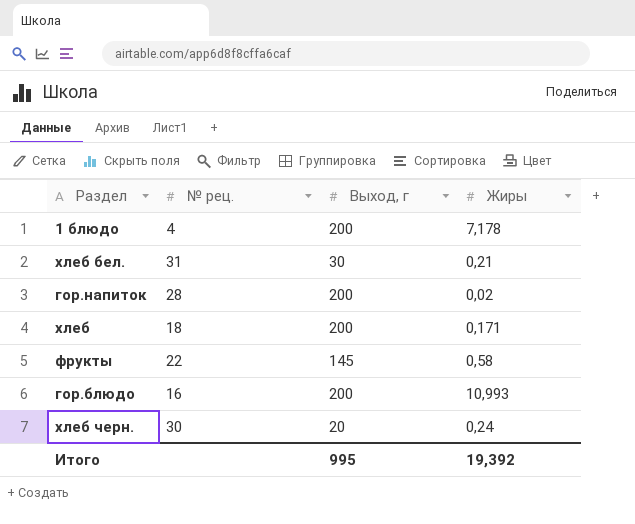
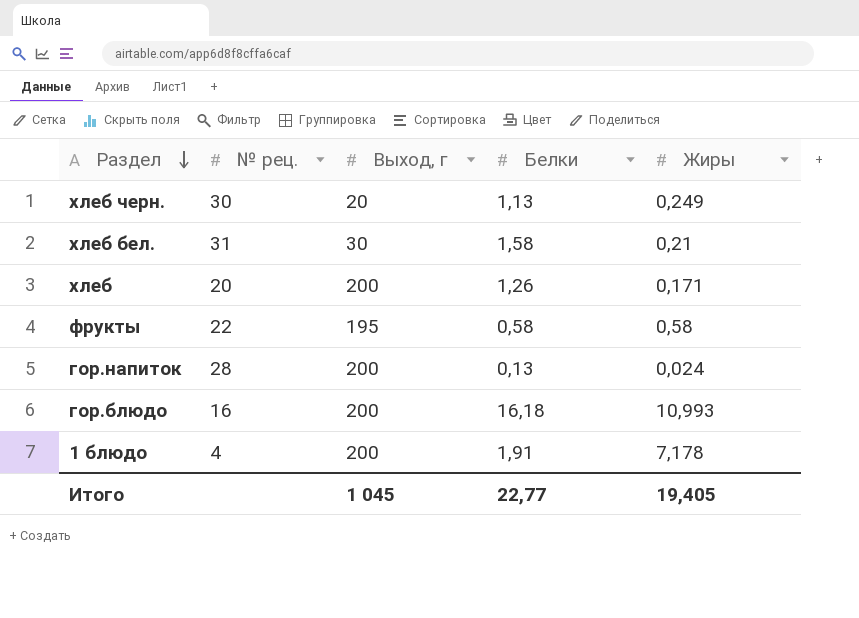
row order: none -> Раздел descending
column Белки | position: none -> 4
хлеб черн. | Жиры: 0,24 -> 0,249
хлеб | № рец.: 18 -> 20
фрукты | Выход, г: 145 -> 195
гор.напиток | Жиры: 0,02 -> 0,024
Итого | Выход, г: 995 -> 1 045
Итого | Жиры: 19,392 -> 19,405

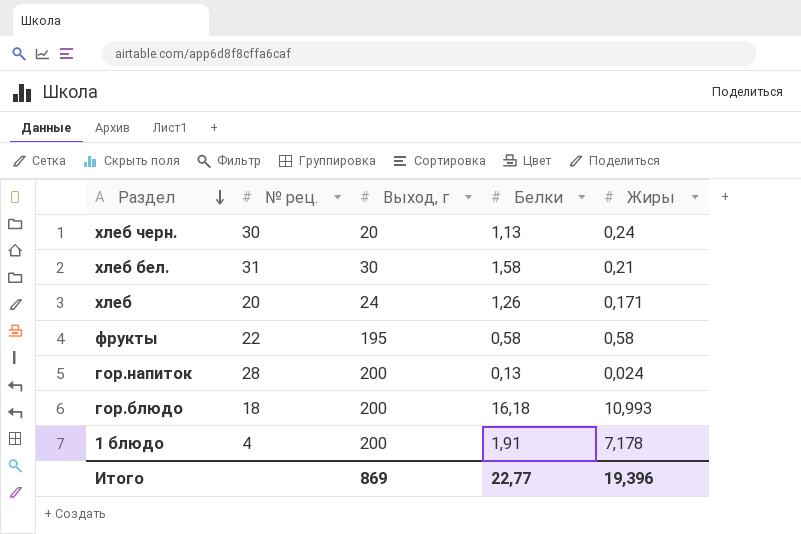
хлеб черн. | Жиры: 0,249 -> 0,24
хлеб | Выход, г: 200 -> 24
гор.блюдо | № рец.: 16 -> 18
Итого | Выход, г: 1 045 -> 869
Итого | Жиры: 19,405 -> 19,396

